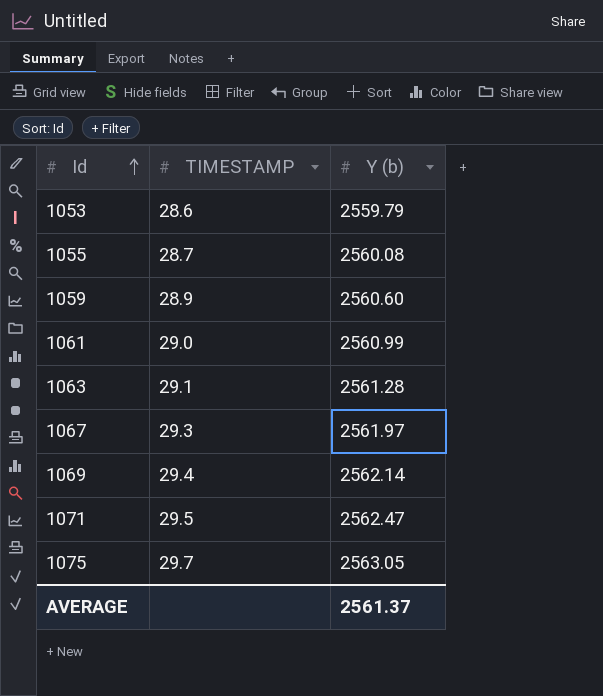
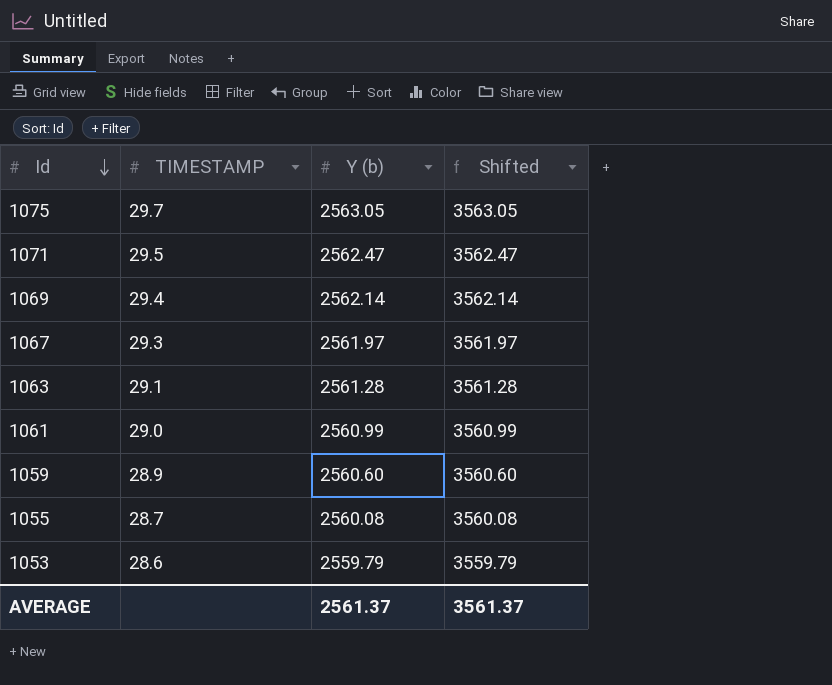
row order: Id ascending -> Id descending
column Shifted | formula: none -> [Y (b)] + 1000

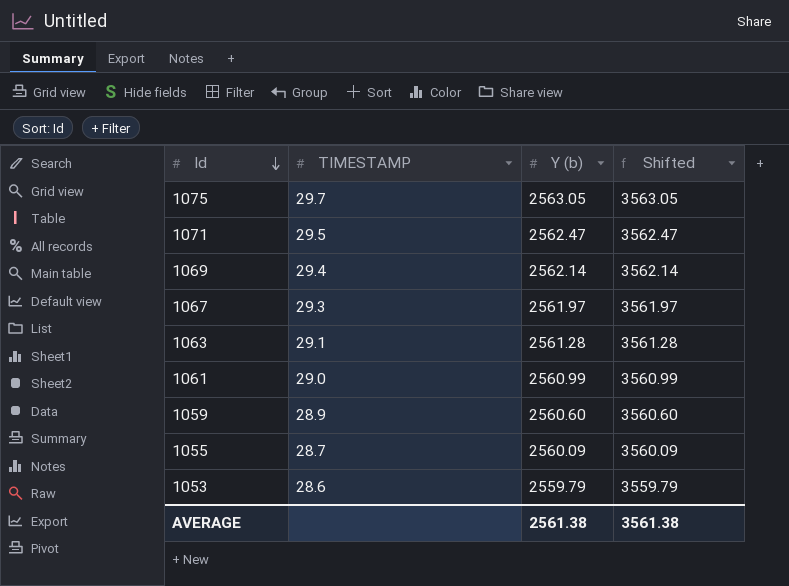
1055 | Y (b): 2560.08 -> 2560.09
1055 | Shifted: 3560.08 -> 3560.09
AVERAGE | Y (b): 2561.37 -> 2561.38
AVERAGE | Shifted: 3561.37 -> 3561.38

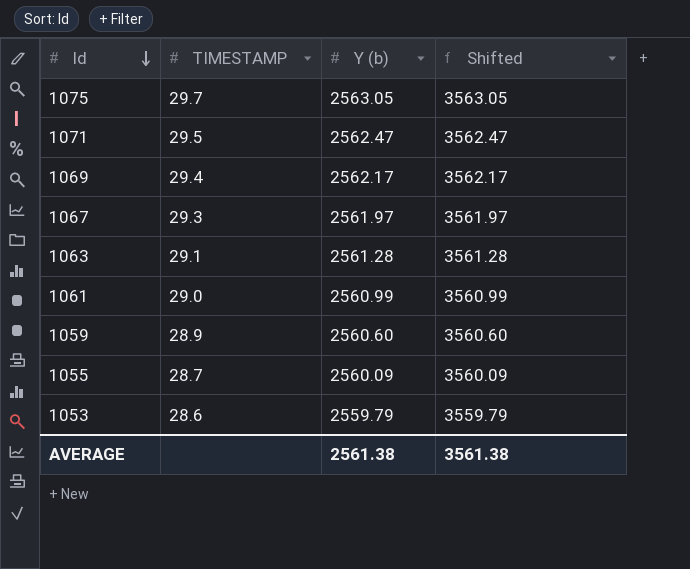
1069 | Y (b): 2562.14 -> 2562.17
1069 | Shifted: 3562.14 -> 3562.17

